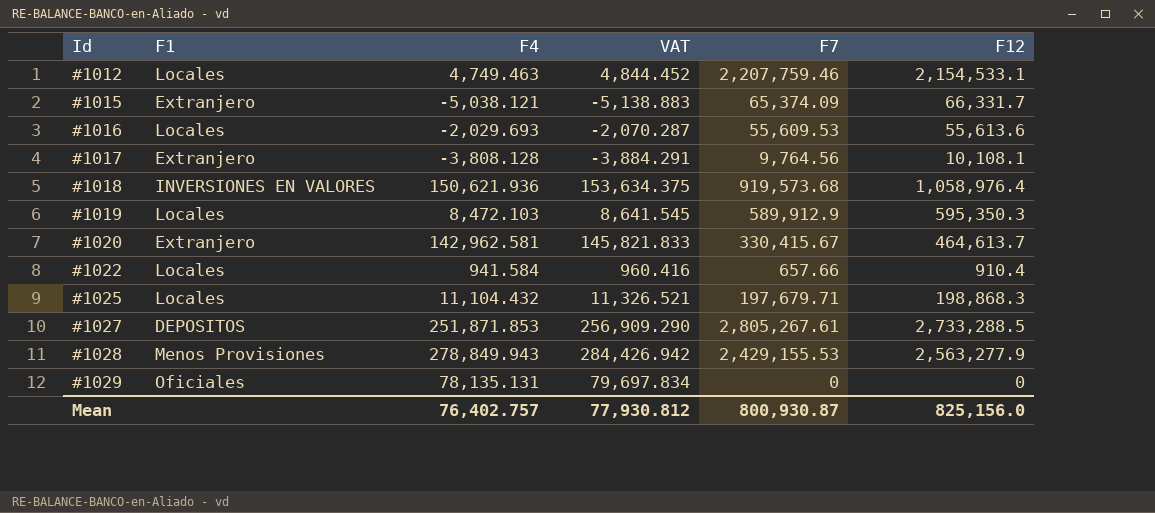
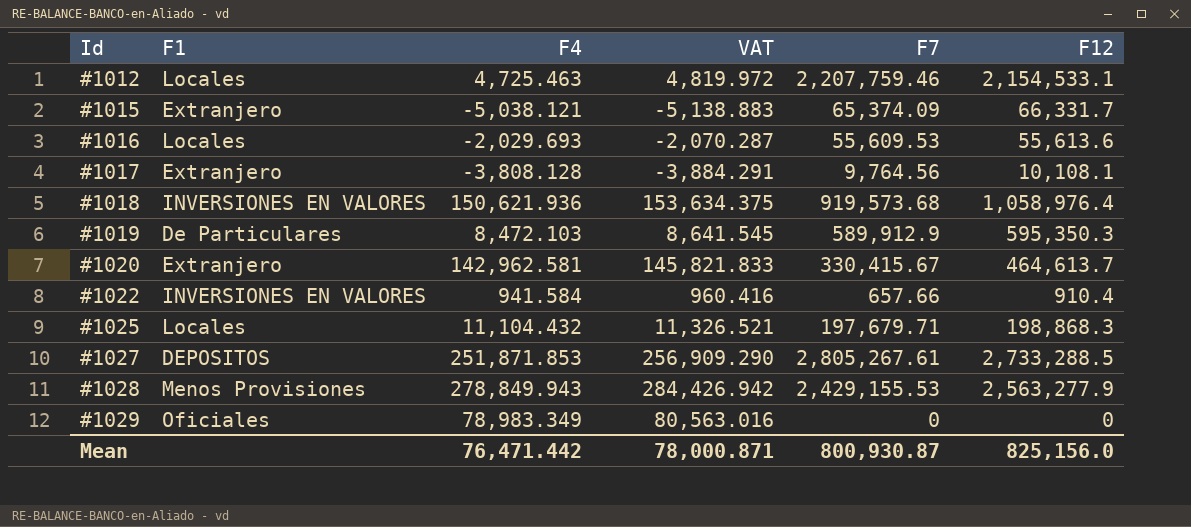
#1012 | F4: 4,749.463 -> 4,725.463
#1012 | VAT: 4,844.452 -> 4,819.972
#1019 | F1: Locales -> De Particulares
#1022 | F1: Locales -> INVERSIONES EN VALORES
#1029 | F4: 78,135.131 -> 78,983.349
#1029 | VAT: 79,697.834 -> 80,563.016
Mean | F4: 76,402.757 -> 76,471.442
Mean | VAT: 77,930.812 -> 78,000.871

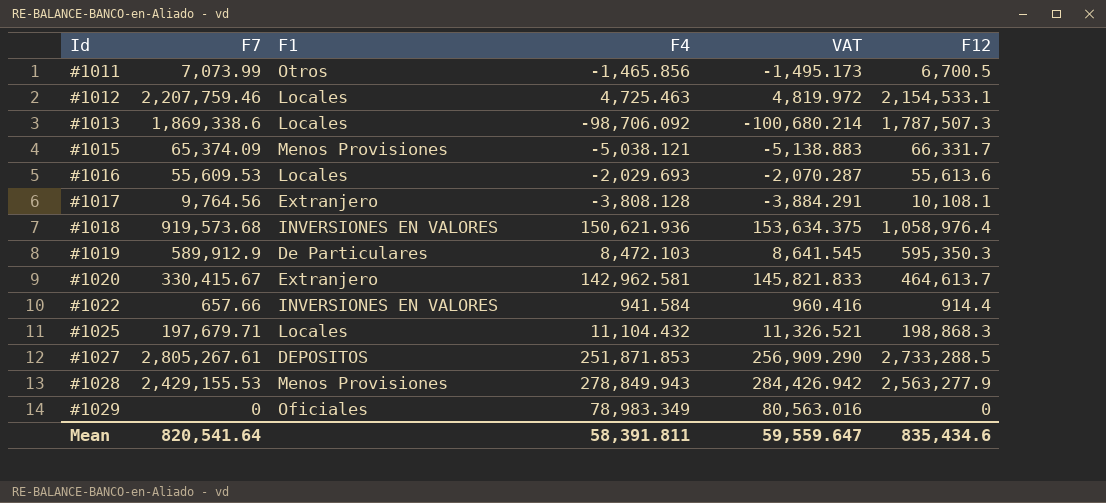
column F7 | position: 5 -> 2
row #1011: none -> 7,073.99 | Otros | -1,465.856 | -1,495.173 | 6,700.5
row #1013: none -> 1,869,338.6 | Locales | -98,706.092 | -100,680.214 | 1,787,507.3
#1015 | F1: Extranjero -> Menos Provisiones
#1022 | F12: 910.4 -> 914.4
Mean | F7: 800,930.87 -> 820,541.64
Mean | F4: 76,471.442 -> 58,391.811
Mean | VAT: 78,000.871 -> 59,559.647
Mean | F12: 825,156.0 -> 835,434.6

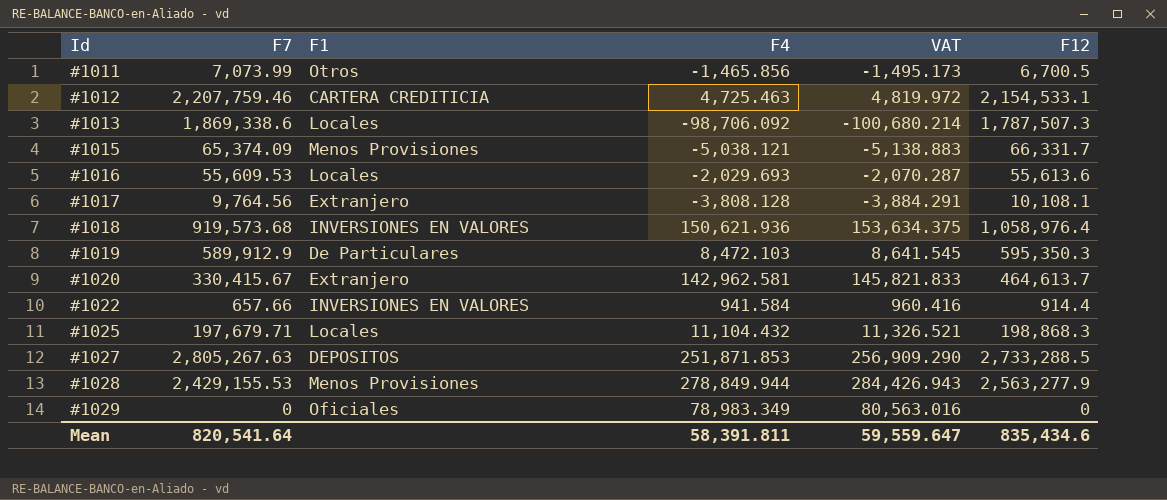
#1012 | F1: Locales -> CARTERA CREDITICIA
#1027 | F7: 2,805,267.61 -> 2,805,267.63
#1028 | F4: 278,849.943 -> 278,849.944
#1028 | VAT: 284,426.942 -> 284,426.943

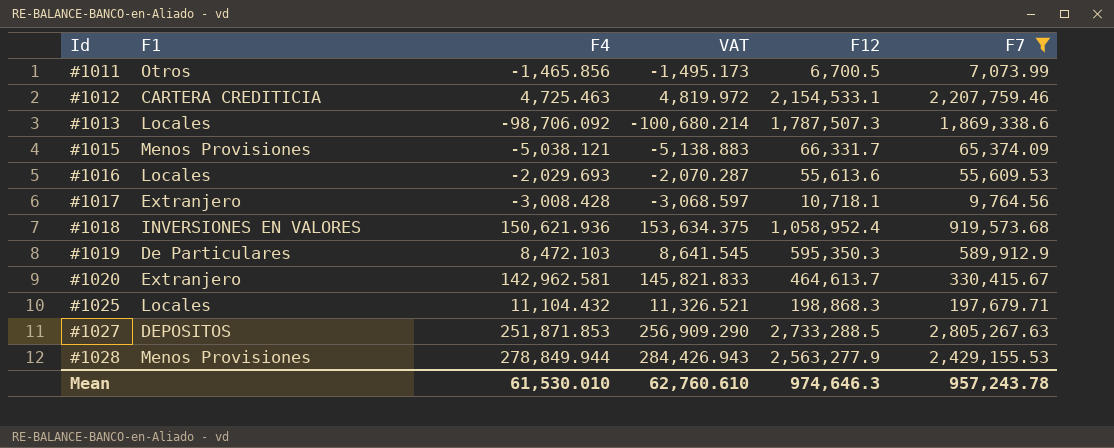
filter: none -> F7 >= 7,073.99
column F7 | position: 2 -> 6
#1017 | F4: -3,808.128 -> -3,008.428
#1017 | VAT: -3,884.291 -> -3,068.597
#1017 | F12: 10,108.1 -> 10,718.1
#1018 | F12: 1,058,976.4 -> 1,058,952.4
Mean | F4: 58,391.811 -> 61,530.010
Mean | VAT: 59,559.647 -> 62,760.610
Mean | F12: 835,434.6 -> 974,646.3
Mean | F7: 820,541.64 -> 957,243.78

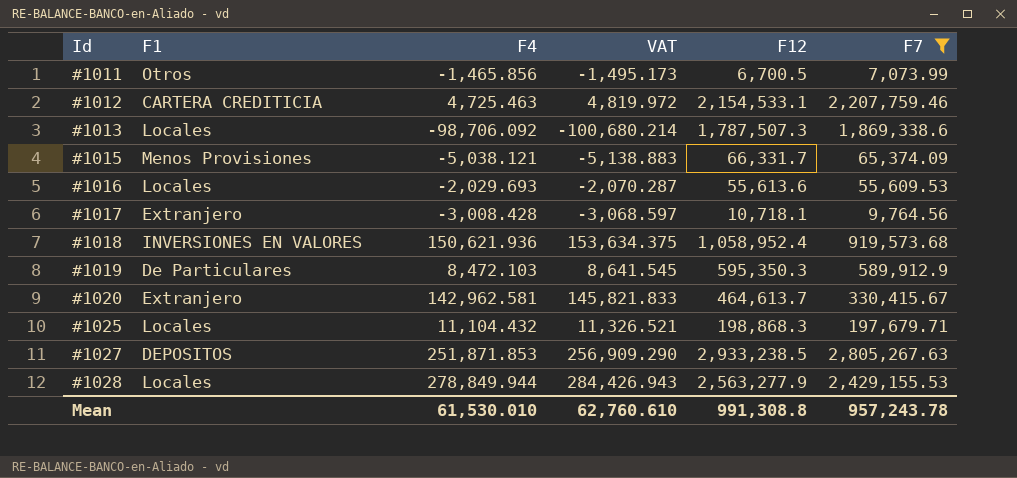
#1027 | F12: 2,733,288.5 -> 2,933,238.5
#1028 | F1: Menos Provisiones -> Locales
Mean | F12: 974,646.3 -> 991,308.8

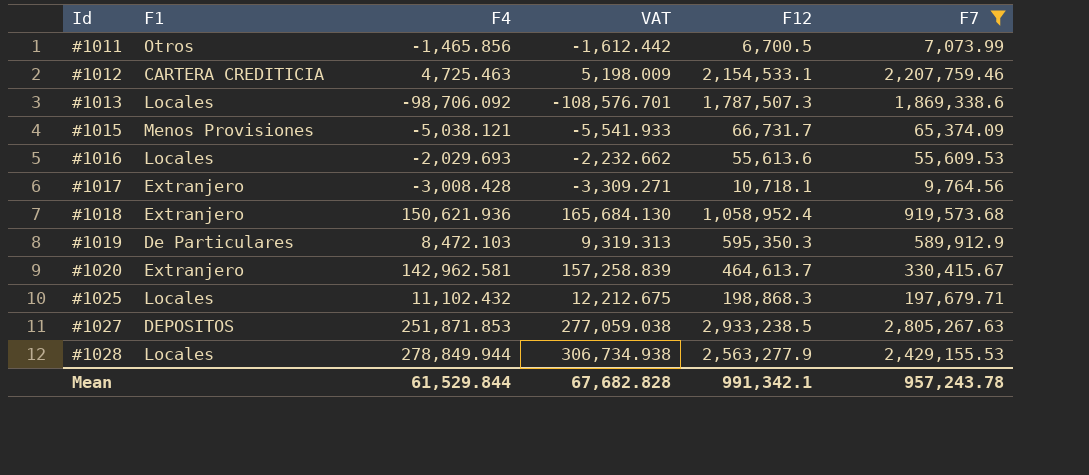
column VAT | formula: [F4] * 1.02 -> [F4] * 1.1
#1015 | F12: 66,331.7 -> 66,731.7
#1018 | F1: INVERSIONES EN VALORES -> Extranjero
#1025 | F4: 11,104.432 -> 11,102.432
Mean | F4: 61,530.010 -> 61,529.844
Mean | VAT: 62,760.610 -> 67,682.828
Mean | F12: 991,308.8 -> 991,342.1

